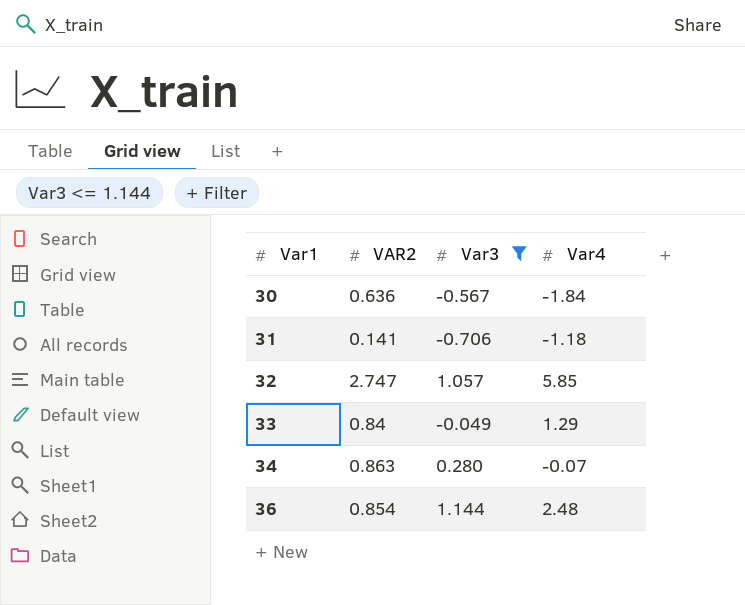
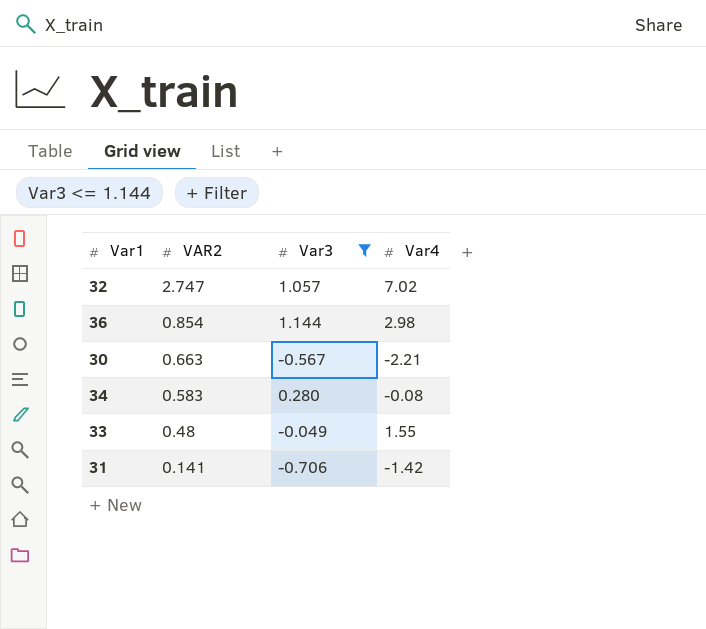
row order: Var1 ascending -> VAR2 descending
32 | Var4: 5.85 -> 7.02
36 | Var4: 2.48 -> 2.98
30 | VAR2: 0.636 -> 0.663
30 | Var4: -1.84 -> -2.21
34 | VAR2: 0.863 -> 0.583
34 | Var4: -0.07 -> -0.08
33 | VAR2: 0.84 -> 0.48
33 | Var4: 1.29 -> 1.55
31 | Var4: -1.18 -> -1.42

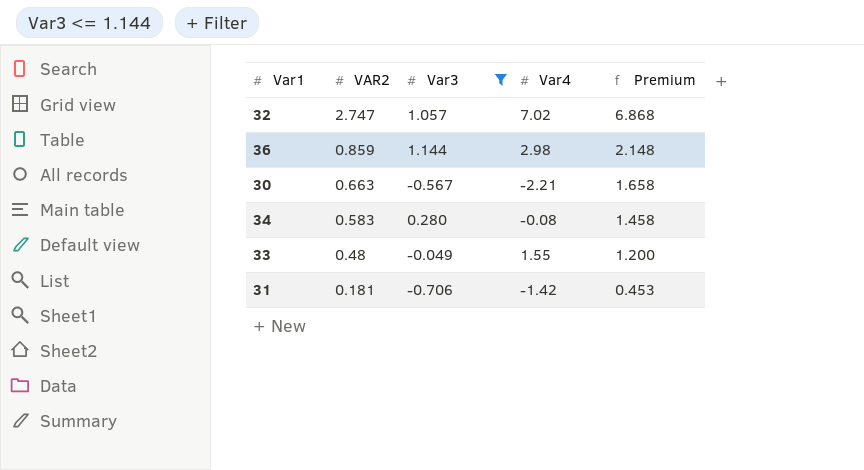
column Premium | formula: none -> [VAR2] * 2.5
36 | VAR2: 0.854 -> 0.859
31 | VAR2: 0.141 -> 0.181

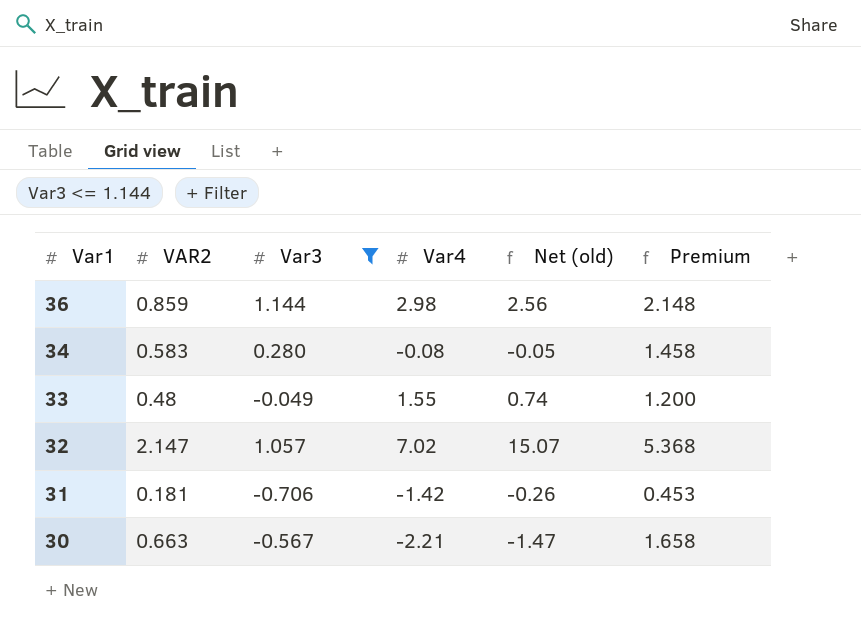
row order: VAR2 descending -> Var1 descending
column Net (old) | formula: none -> [VAR2] * [Var4]
32 | VAR2: 2.747 -> 2.147
32 | Premium: 6.868 -> 5.368

